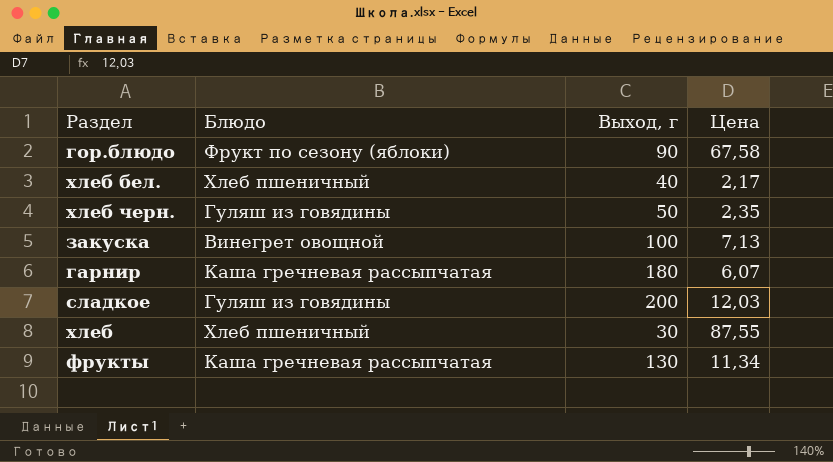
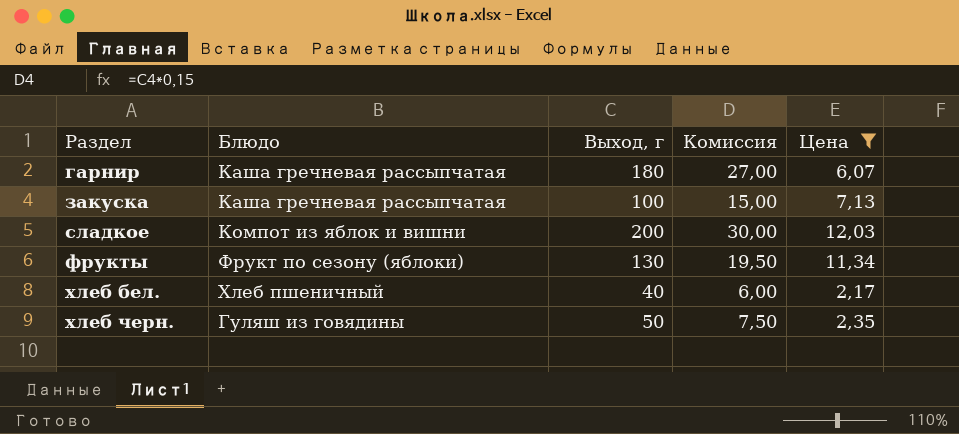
filter: none -> Цена <= 12,03
row order: none -> Раздел ascending
column Комиссия | formula: none -> [Выход, г] * 0,15
закуска | Блюдо: Винегрет овощной -> Каша гречневая рассыпчатая
сладкое | Блюдо: Гуляш из говядины -> Компот из яблок и вишни
фрукты | Блюдо: Каша гречневая рассыпчатая -> Фрукт по сезону (яблоки)

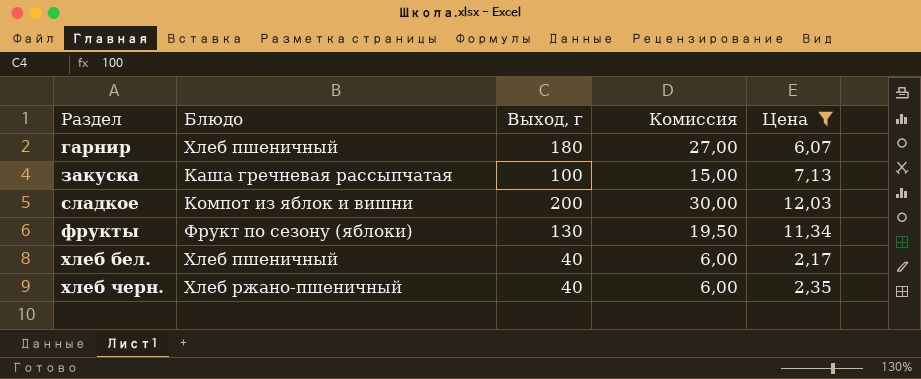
гарнир | Блюдо: Каша гречневая рассыпчатая -> Хлеб пшеничный
хлеб черн. | Блюдо: Гуляш из говядины -> Хлеб ржано-пшеничный
хлеб черн. | Выход, г: 50 -> 40
хлеб черн. | Комиссия: 7,50 -> 6,00

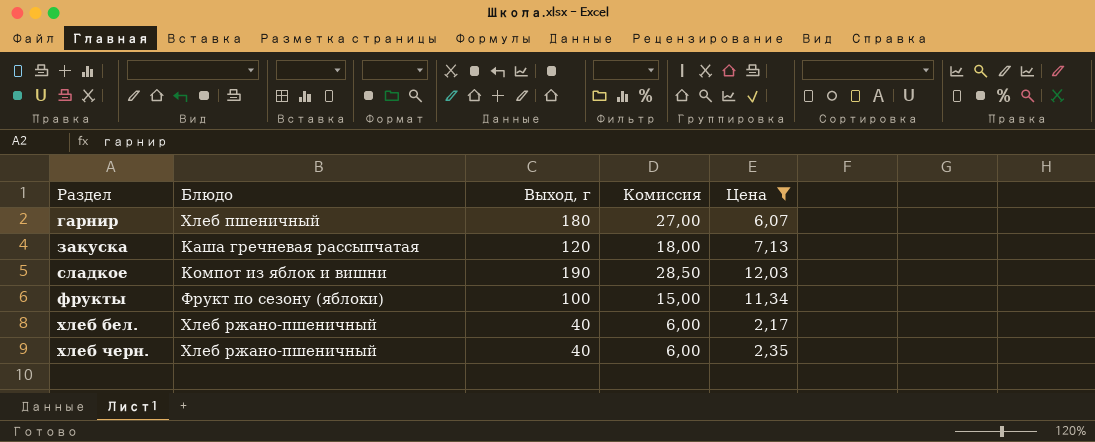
закуска | Выход, г: 100 -> 120
закуска | Комиссия: 15,00 -> 18,00
сладкое | Выход, г: 200 -> 190
сладкое | Комиссия: 30,00 -> 28,50
фрукты | Выход, г: 130 -> 100
фрукты | Комиссия: 19,50 -> 15,00
хлеб бел. | Блюдо: Хлеб пшеничный -> Хлеб ржано-пшеничный

